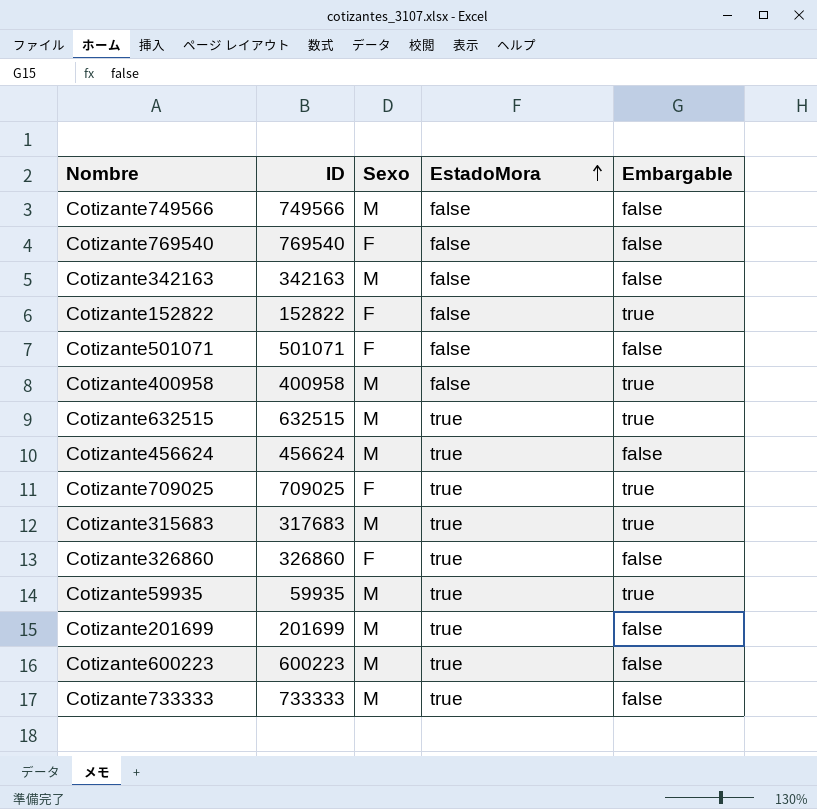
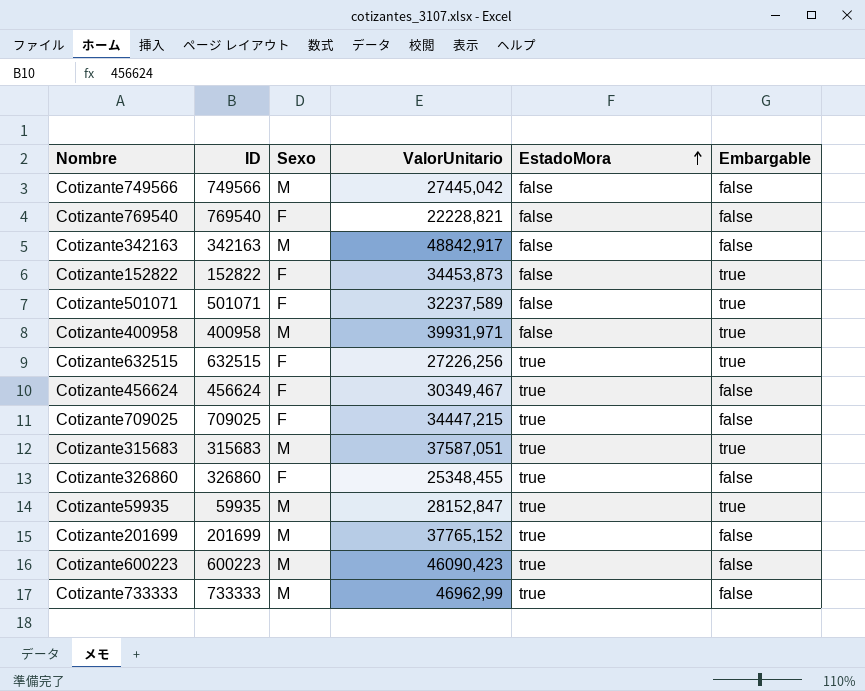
column ValorUnitario | position: none -> 4
Cotizante501071 | Embargable: false -> true
Cotizante632515 | Sexo: M -> F
Cotizante456624 | Sexo: M -> F
Cotizante709025 | Embargable: true -> false
Cotizante315683 | ID: 317683 -> 315683

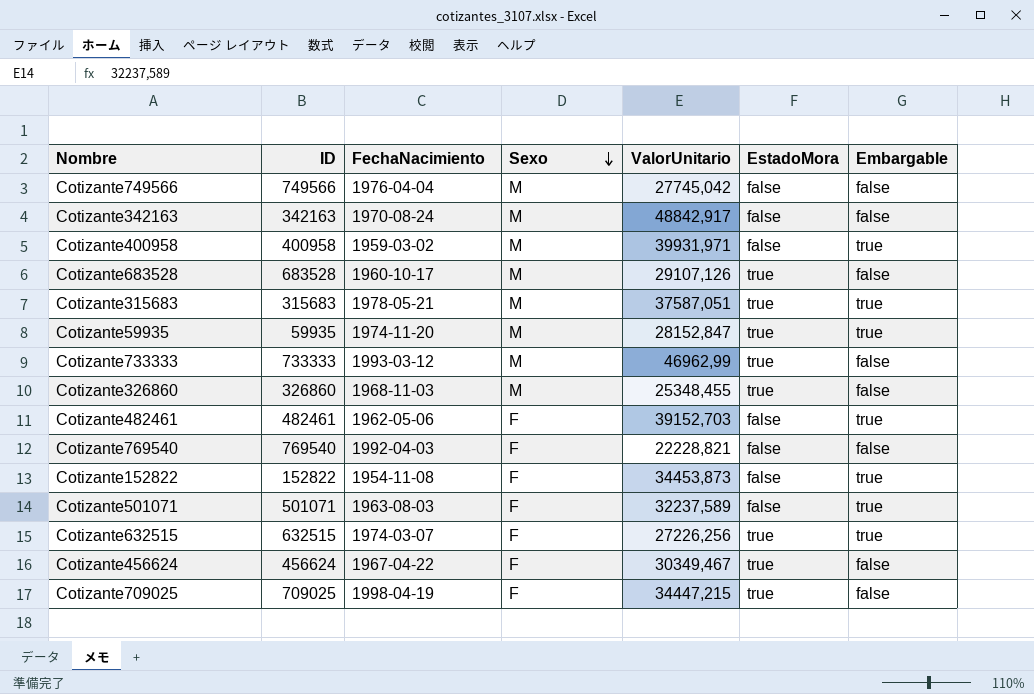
row order: EstadoMora ascending -> Sexo descending
column FechaNacimiento | position: none -> 3
row Cotizante201699: 201699 | M | 37765,152 | true | false -> none
row Cotizante600223: 600223 | M | 46090,423 | true | false -> none
Cotizante749566 | ValorUnitario: 27445,042 -> 27745,042
row Cotizante683528: none -> 683528 | 1960-10-17 | M | 29107,126 | true | false
Cotizante326860 | Sexo: F -> M
row Cotizante482461: none -> 482461 | 1962-05-06 | F | 39152,703 | false | true

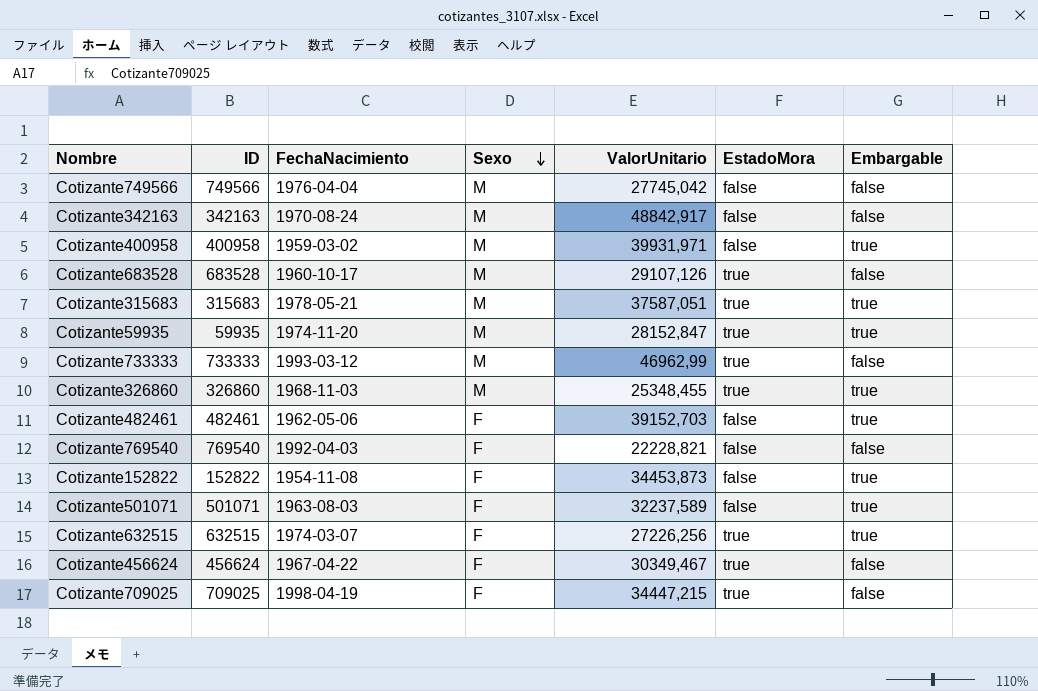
Cotizante326860 | Embargable: false -> true

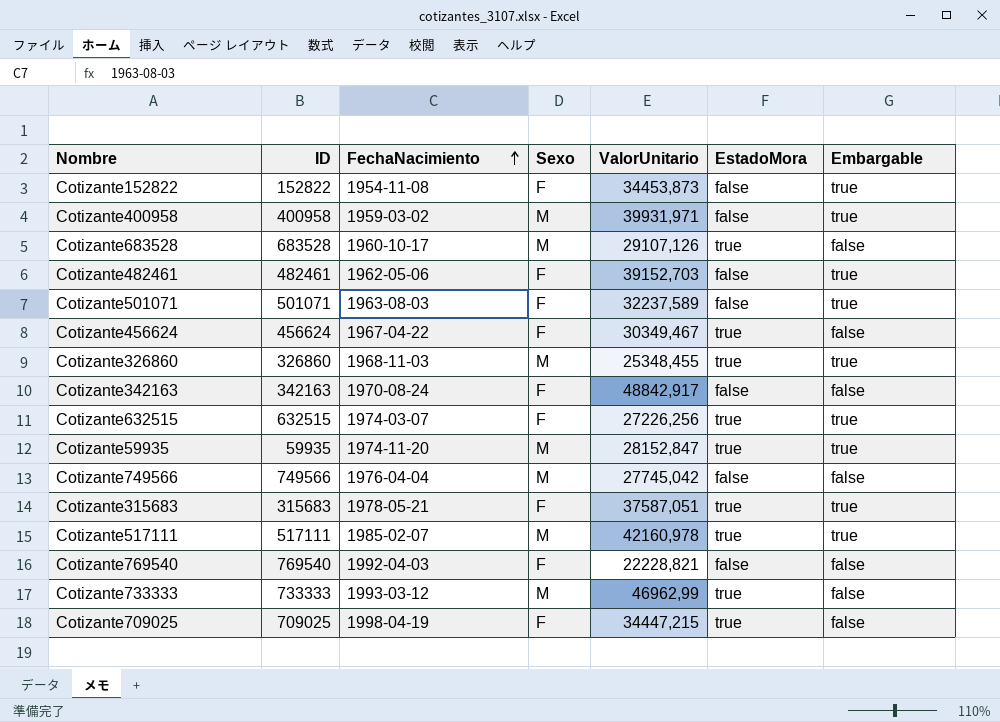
row order: Sexo descending -> FechaNacimiento ascending
Cotizante342163 | Sexo: M -> F
Cotizante315683 | Sexo: M -> F
row Cotizante517111: none -> 517111 | 1985-02-07 | M | 42160,978 | true | true

